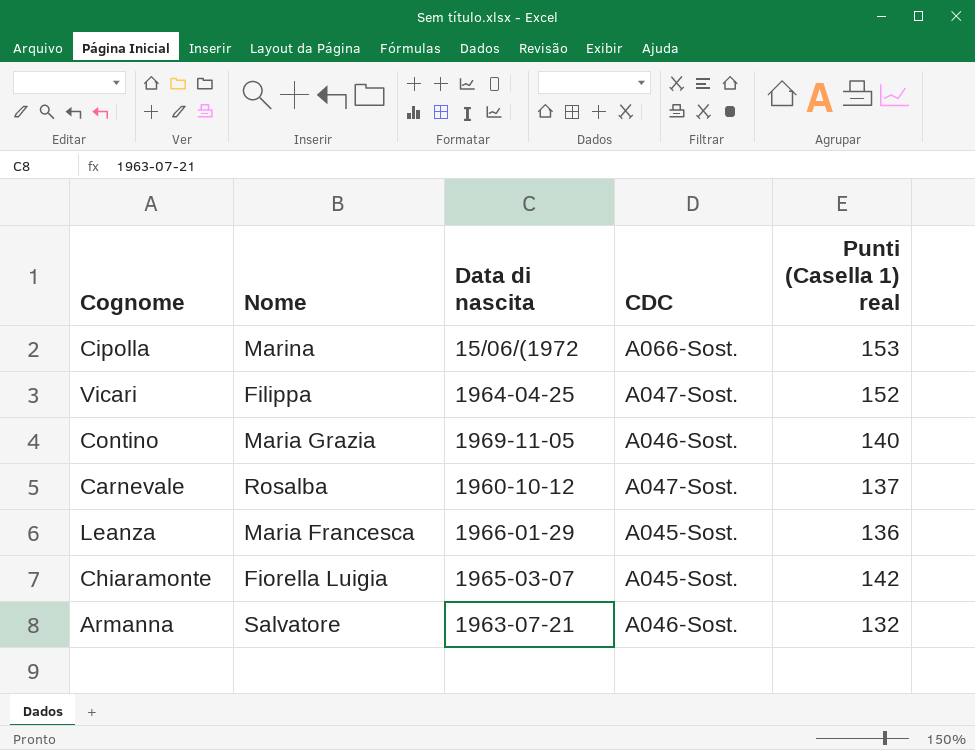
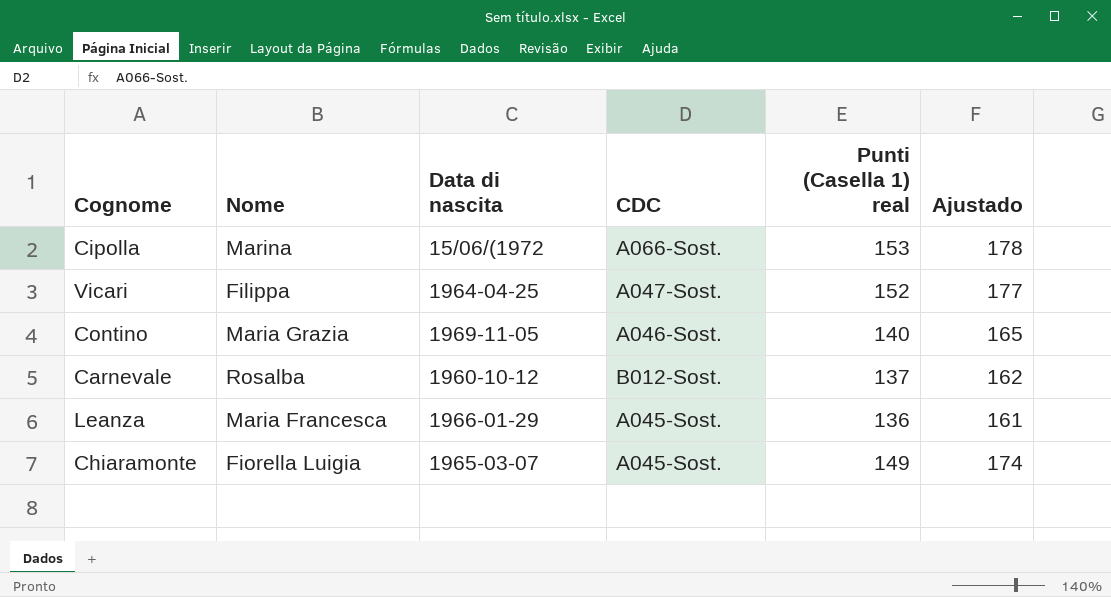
column Ajustado | formula: none -> [Punti (Casella 1) real] + 25
row Armanna: Salvatore | 1963-07-21 | A046-Sost. | 132 -> none
Carnevale | CDC: A047-Sost. -> B012-Sost.
Chiaramonte | Punti (Casella 1) real: 142 -> 149

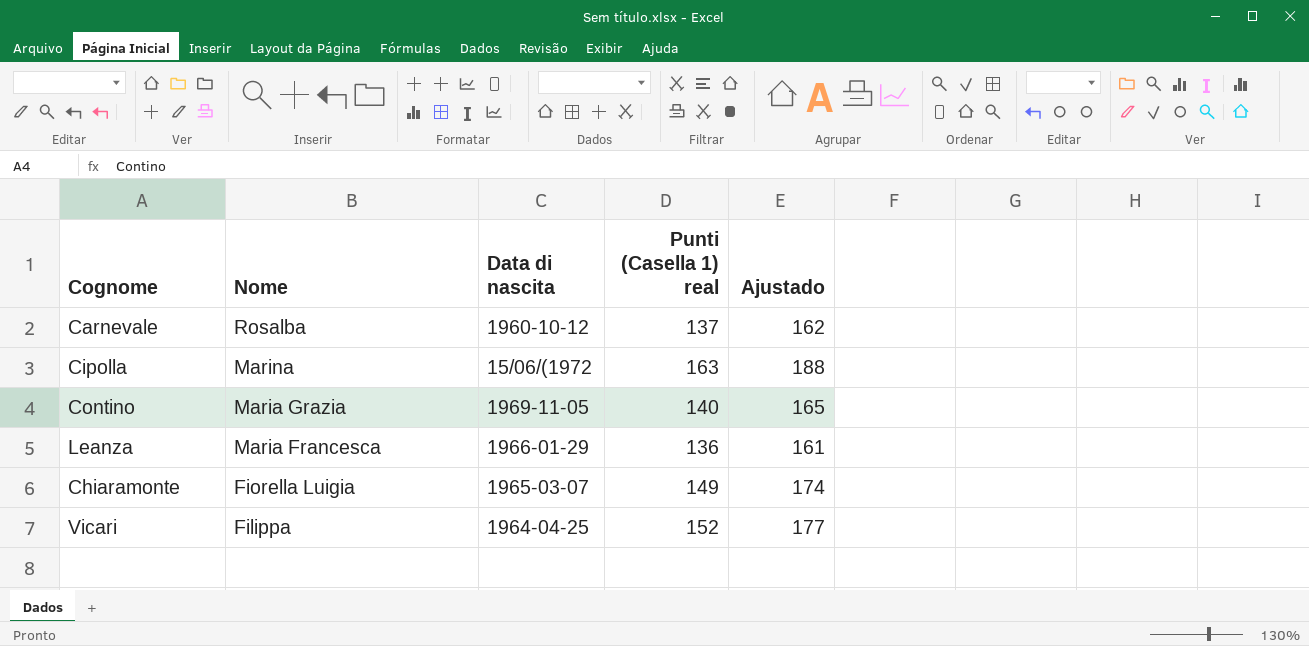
row order: none -> Nome descending
column CDC | position: 4 -> none
Cipolla | Punti (Casella 1) real: 153 -> 163
Cipolla | Ajustado: 178 -> 188

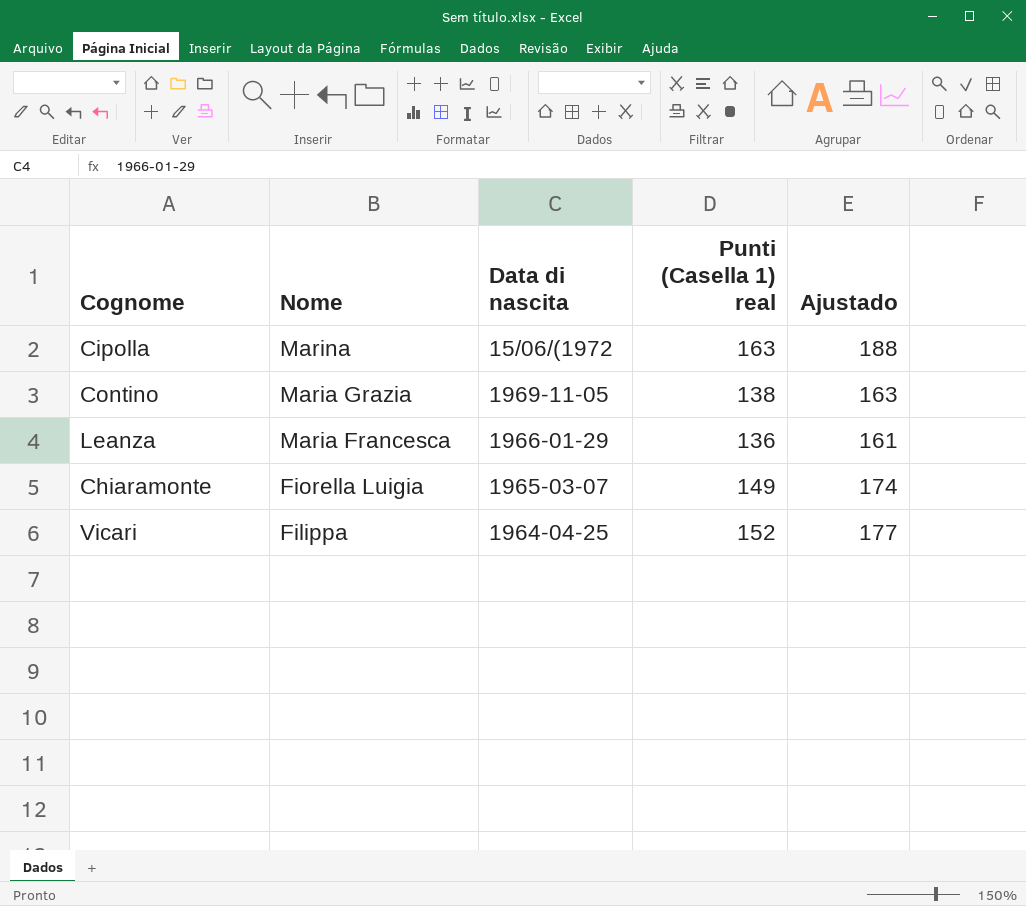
row Carnevale: Rosalba | 1960-10-12 | 137 | 162 -> none
Contino | Punti (Casella 1) real: 140 -> 138
Contino | Ajustado: 165 -> 163

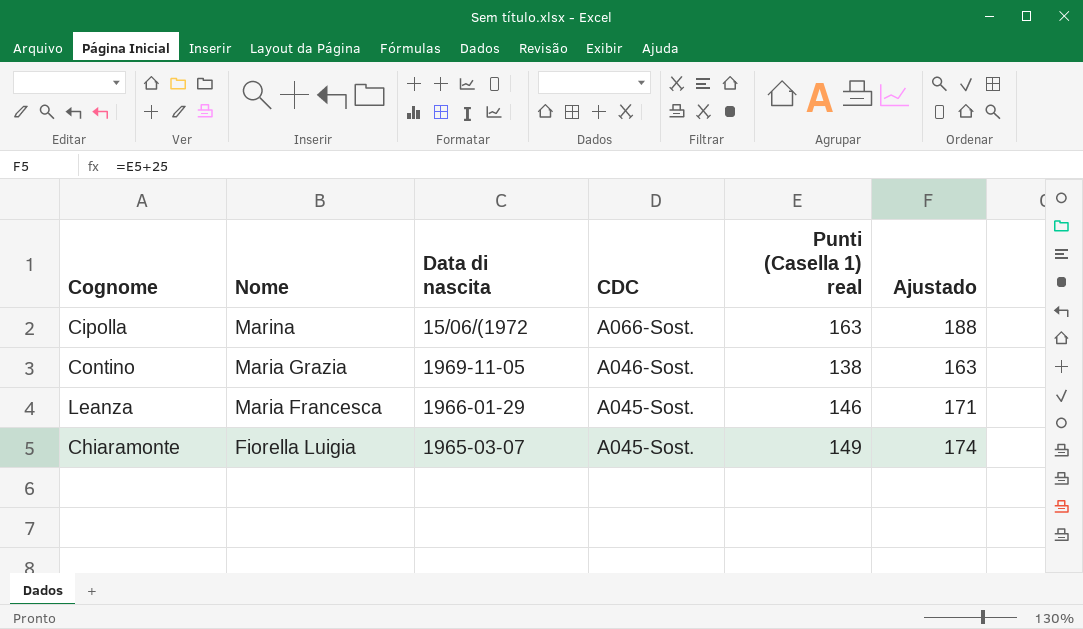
column CDC | position: none -> 4
row Vicari: Filippa | 1964-04-25 | 152 | 177 -> none
Leanza | Punti (Casella 1) real: 136 -> 146
Leanza | Ajustado: 161 -> 171

